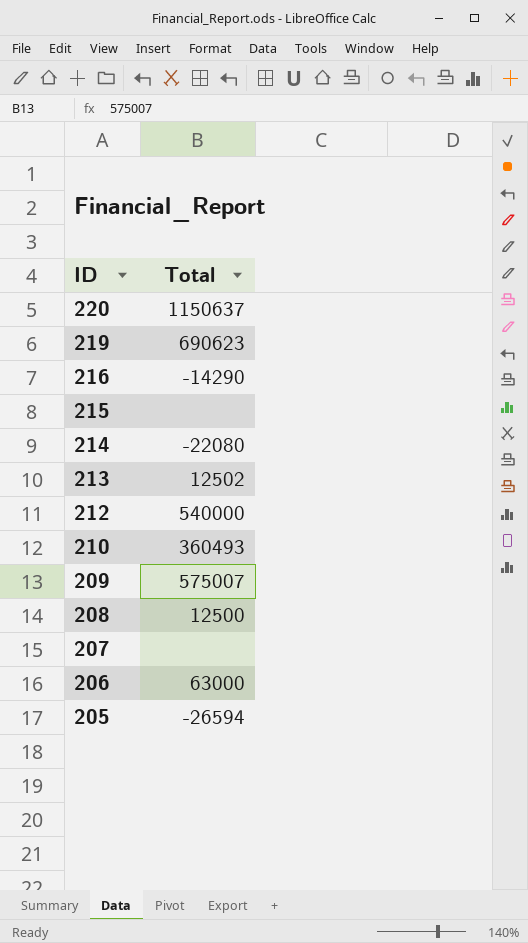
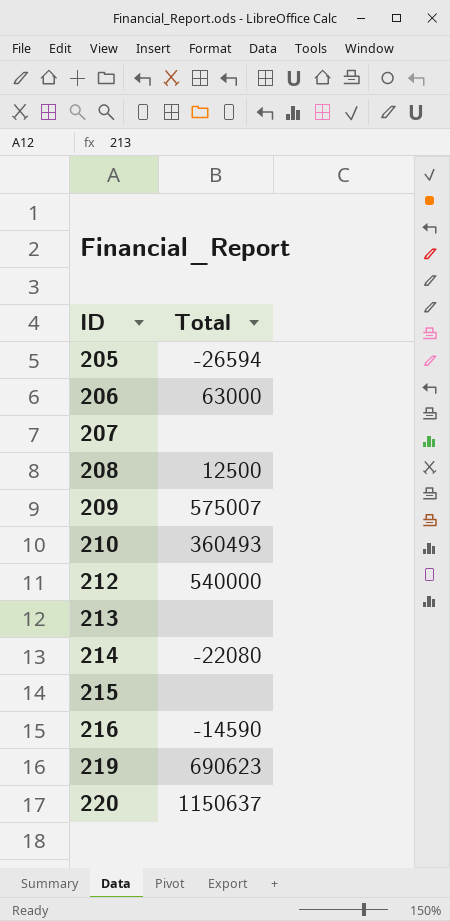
row order: ID descending -> ID ascending
213 | Total: 12502 -> none
216 | Total: -14290 -> -14590

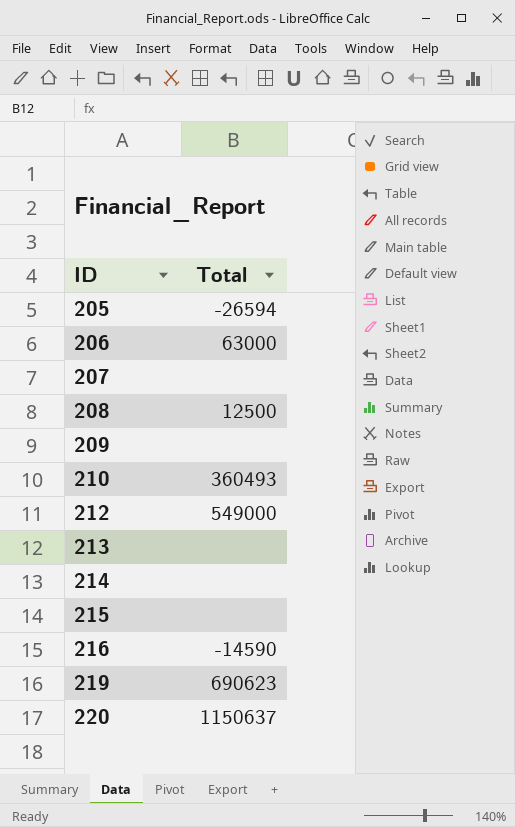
209 | Total: 575007 -> none
212 | Total: 540000 -> 549000
214 | Total: -22080 -> none

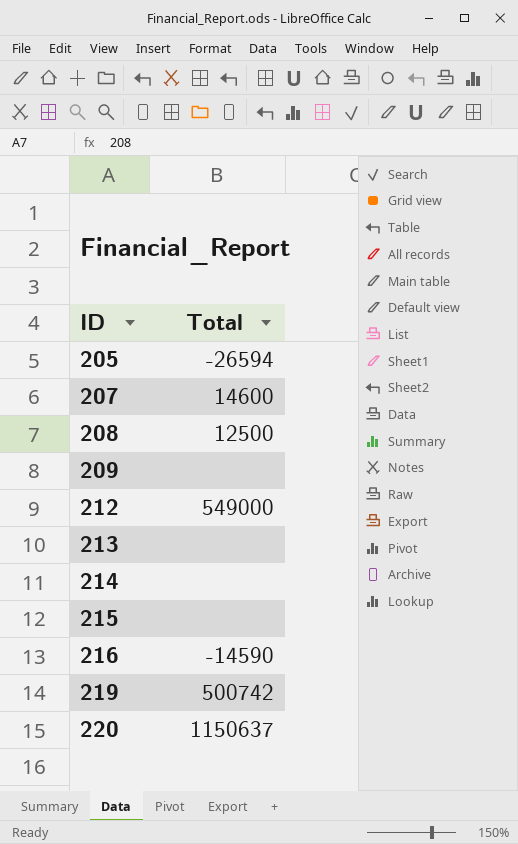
row 206: 63000 -> none
row 210: 360493 -> none
207 | Total: none -> 14600
219 | Total: 690623 -> 500742

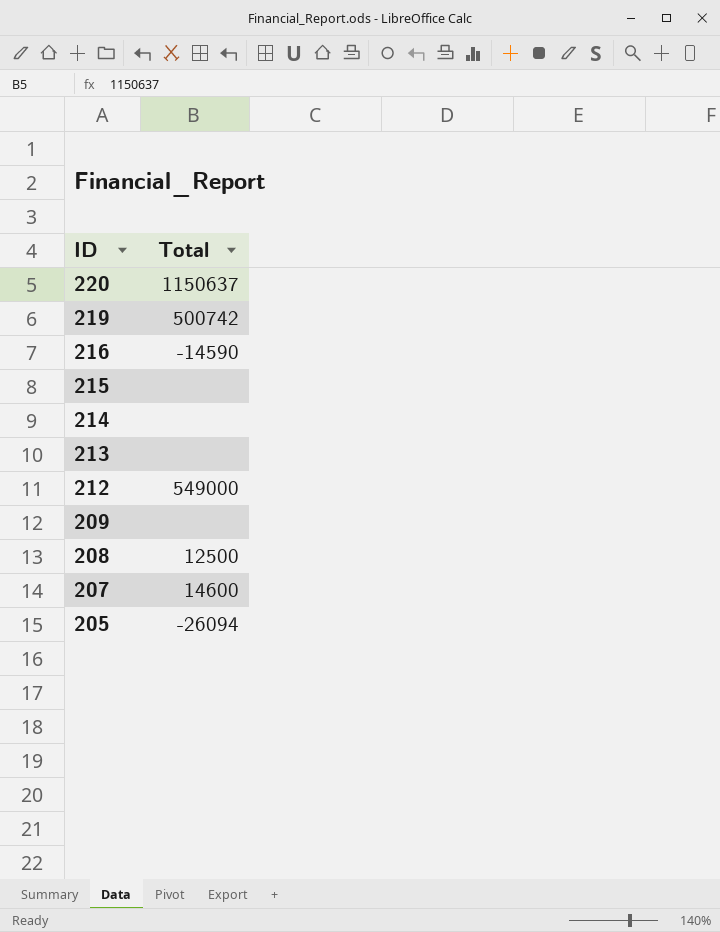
row order: ID ascending -> ID descending
205 | Total: -26594 -> -26094

